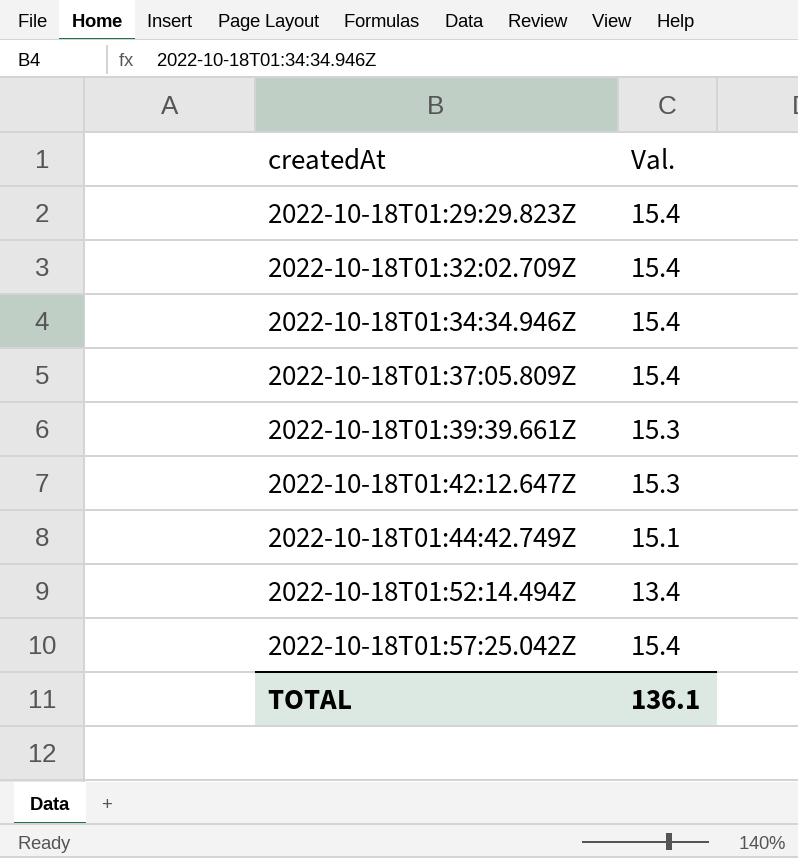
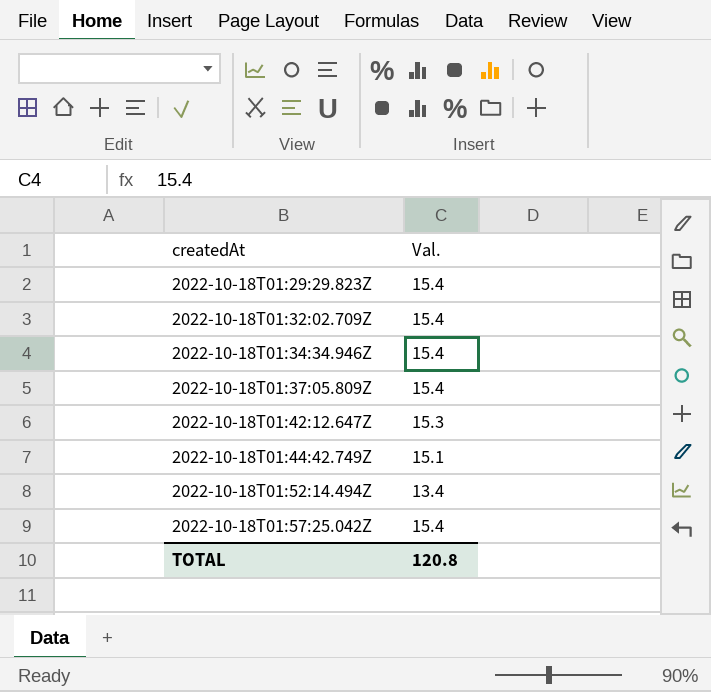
row 2022-10-18T01:39:39.661Z: 15.3 -> none
TOTAL | Val.: 136.1 -> 120.8

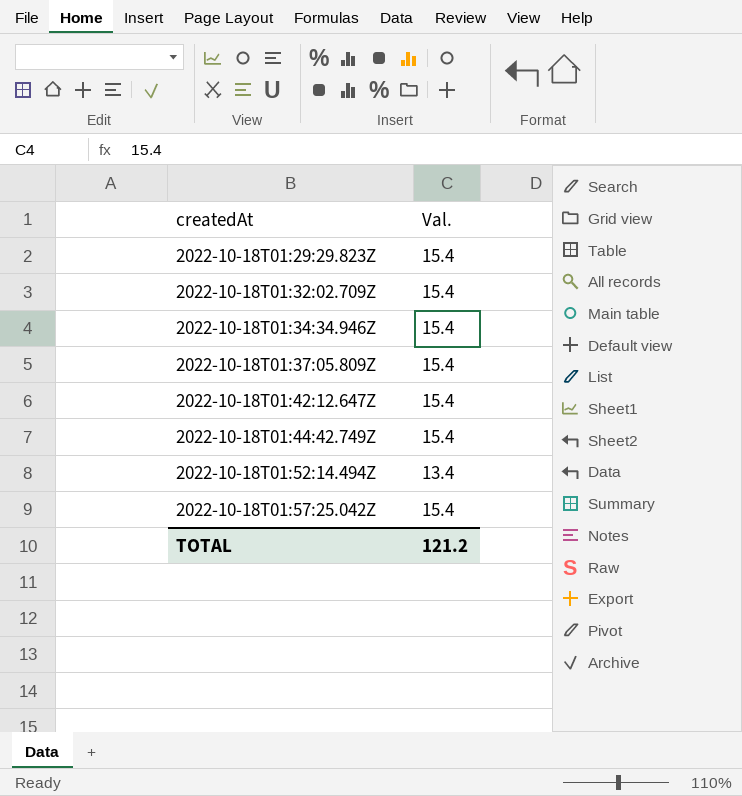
2022-10-18T01:42:12.647Z | Val.: 15.3 -> 15.4
2022-10-18T01:44:42.749Z | Val.: 15.1 -> 15.4
TOTAL | Val.: 120.8 -> 121.2

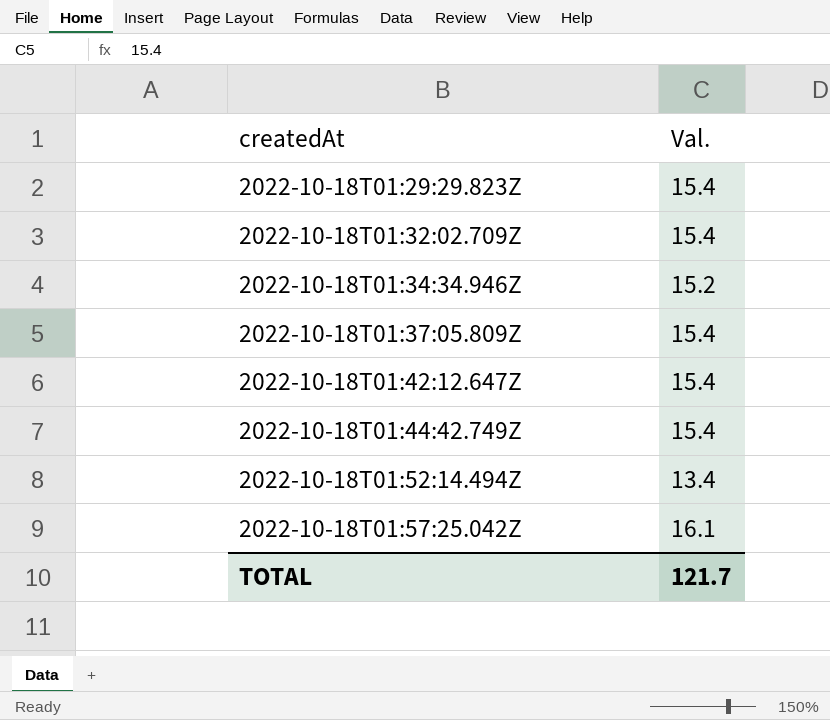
2022-10-18T01:34:34.946Z | Val.: 15.4 -> 15.2
2022-10-18T01:57:25.042Z | Val.: 15.4 -> 16.1
TOTAL | Val.: 121.2 -> 121.7

